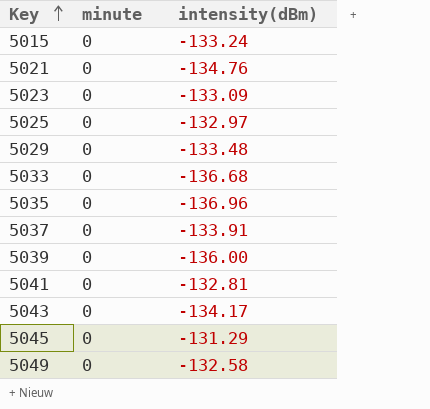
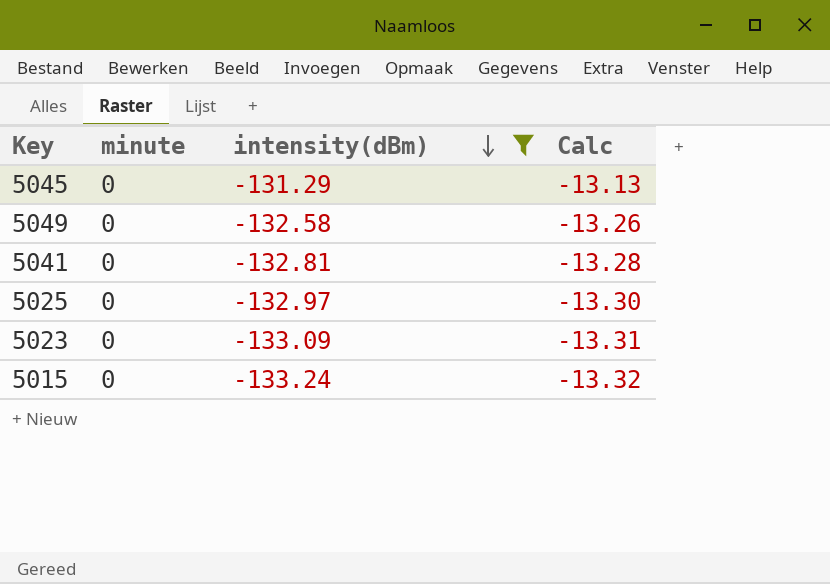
filter: none -> intensity(dBm) >= -133.24
row order: Key ascending -> intensity(dBm) descending
column Calc | formula: none -> [intensity(dBm)] * 0.1

